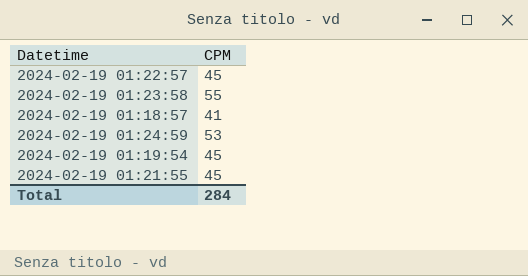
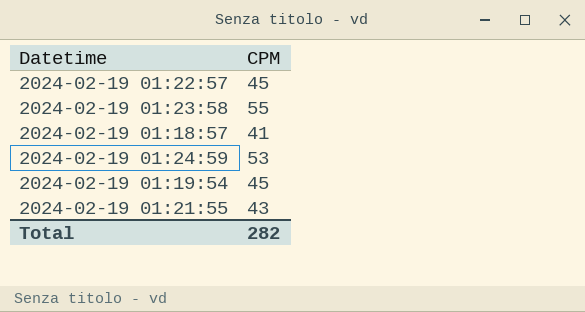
2024-02-19 01:21:55 | CPM: 45 -> 43
Total | CPM: 284 -> 282

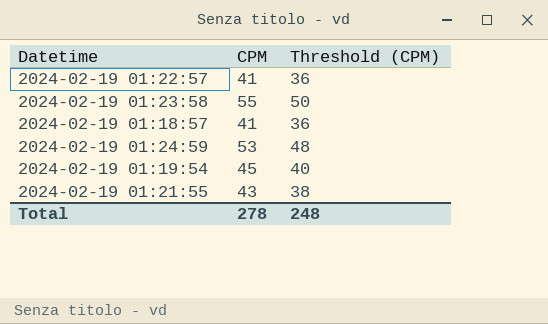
column Threshold (CPM) | formula: none -> [CPM] - 5
2024-02-19 01:22:57 | CPM: 45 -> 41
Total | CPM: 282 -> 278

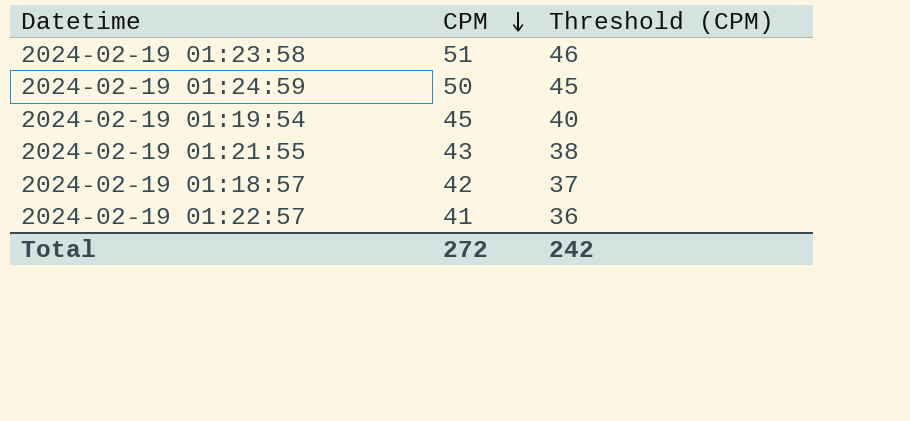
row order: none -> CPM descending
2024-02-19 01:23:58 | CPM: 55 -> 51
2024-02-19 01:23:58 | Threshold (CPM): 50 -> 46
2024-02-19 01:24:59 | CPM: 53 -> 50
2024-02-19 01:24:59 | Threshold (CPM): 48 -> 45
2024-02-19 01:18:57 | CPM: 41 -> 42
2024-02-19 01:18:57 | Threshold (CPM): 36 -> 37
Total | CPM: 278 -> 272
Total | Threshold (CPM): 248 -> 242

